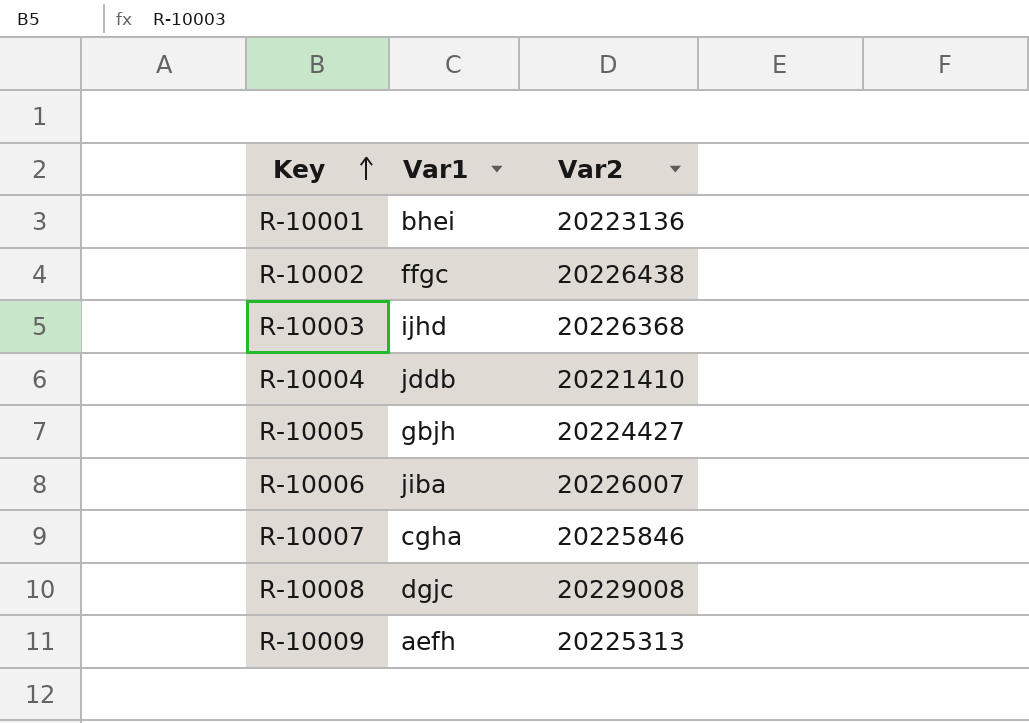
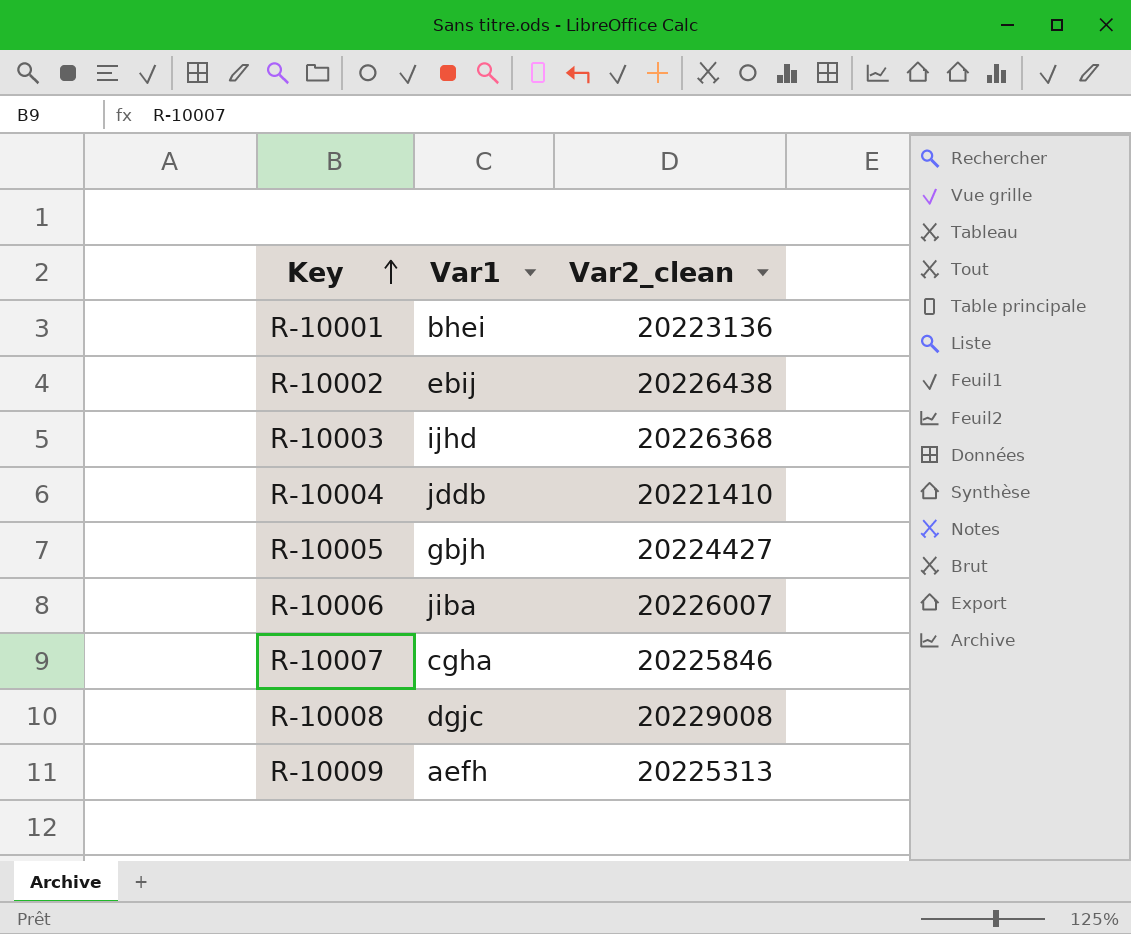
column name: Var2 -> Var2_clean
R-10002 | Var1: ffgc -> ebij

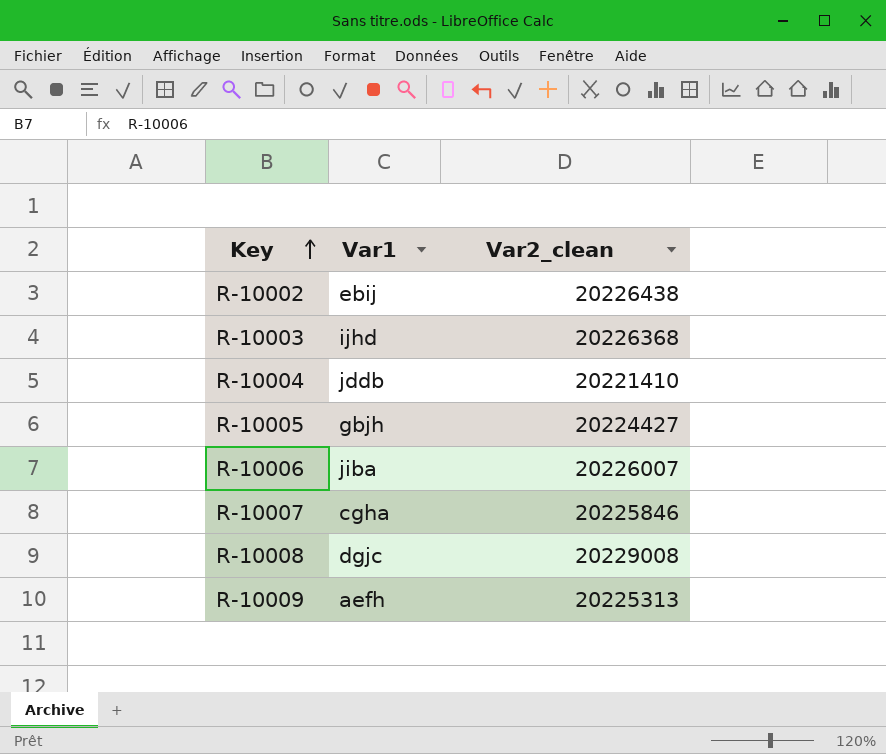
row R-10001: bhei | 20223136 -> none

